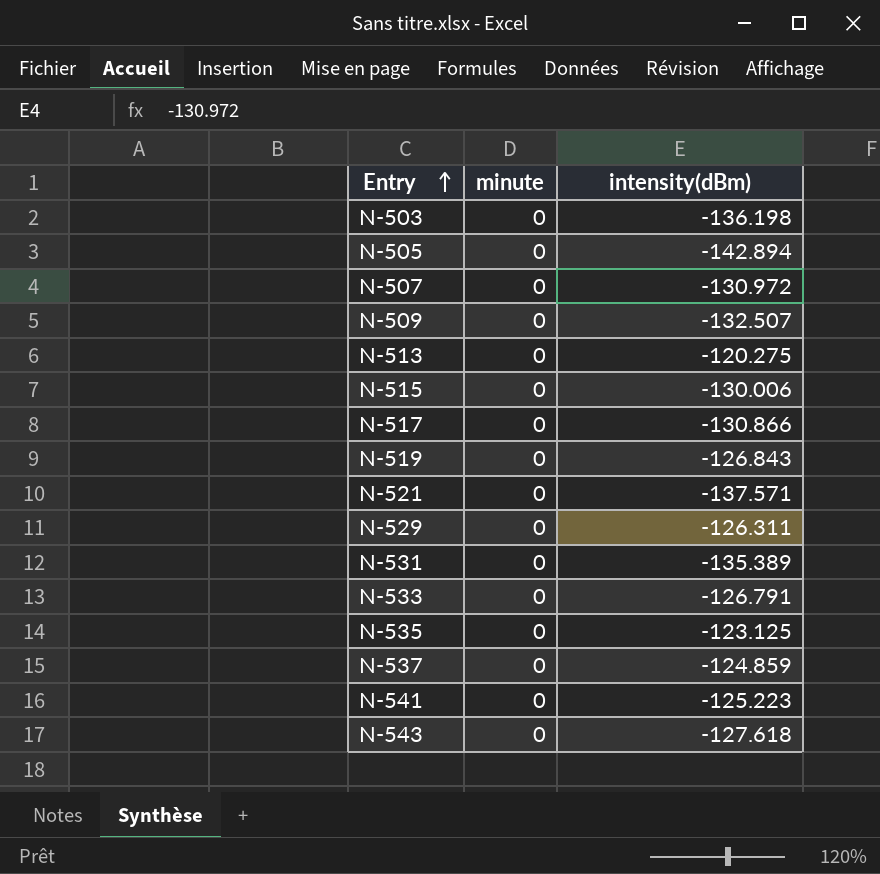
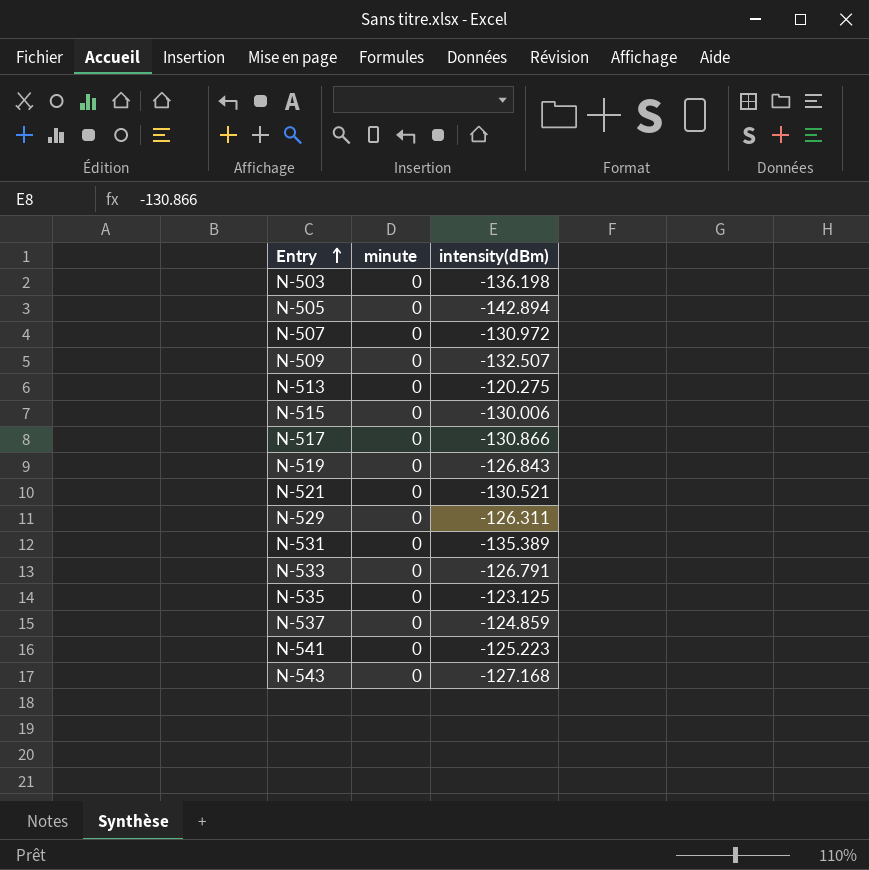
N-521 | intensity(dBm): -137.571 -> -130.521
N-543 | intensity(dBm): -127.618 -> -127.168

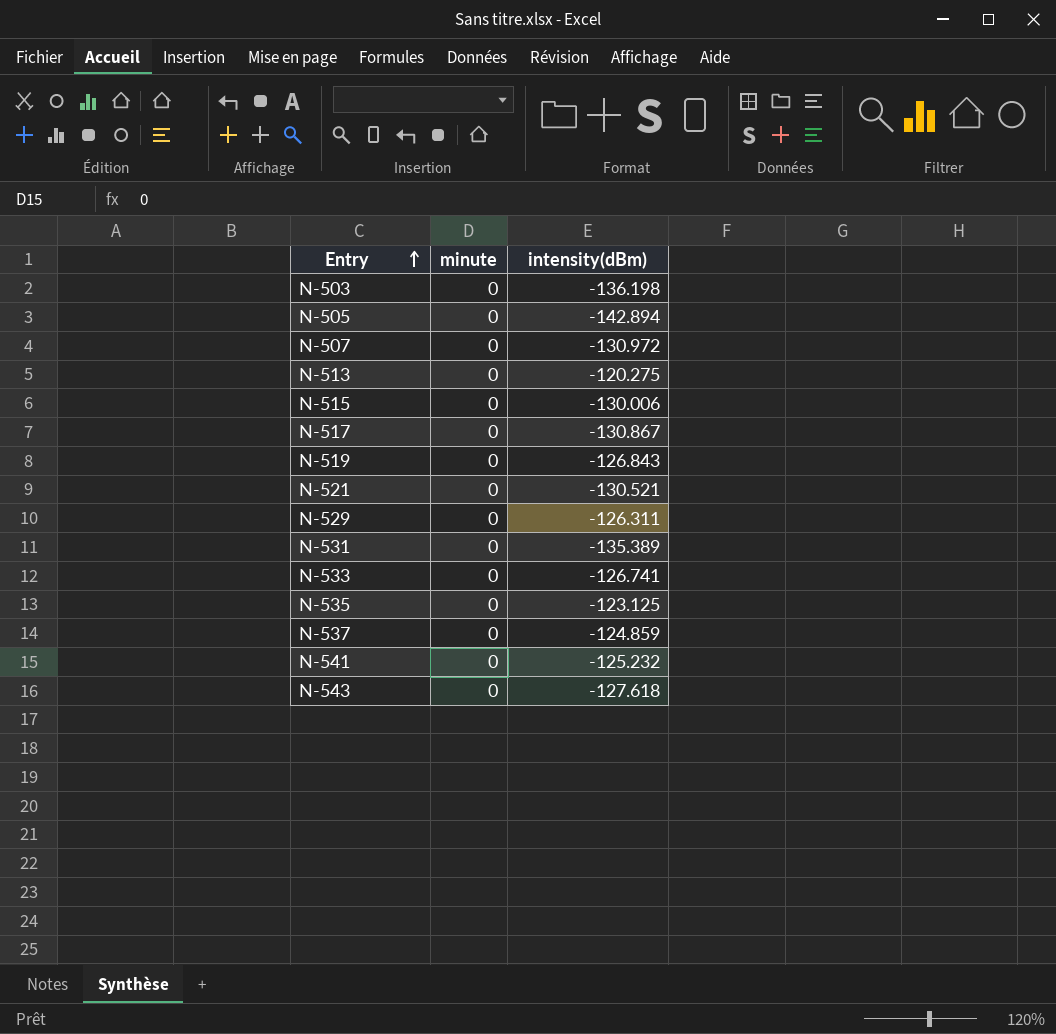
row N-509: 0 | -132.507 -> none
N-517 | intensity(dBm): -130.866 -> -130.867
N-533 | intensity(dBm): -126.791 -> -126.741
N-541 | intensity(dBm): -125.223 -> -125.232
N-543 | intensity(dBm): -127.168 -> -127.618

